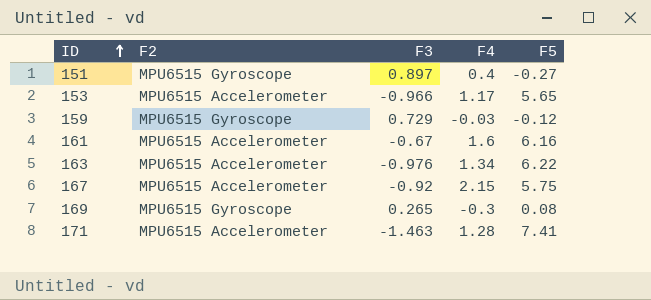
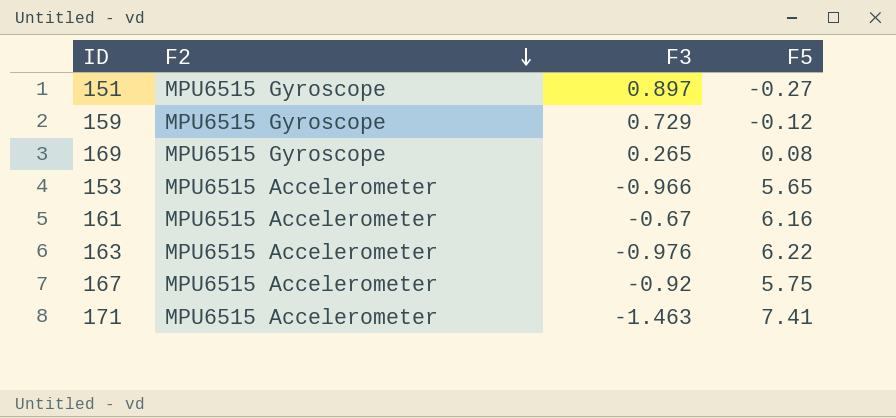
row order: ID ascending -> F2 descending
column F4 | position: 4 -> none

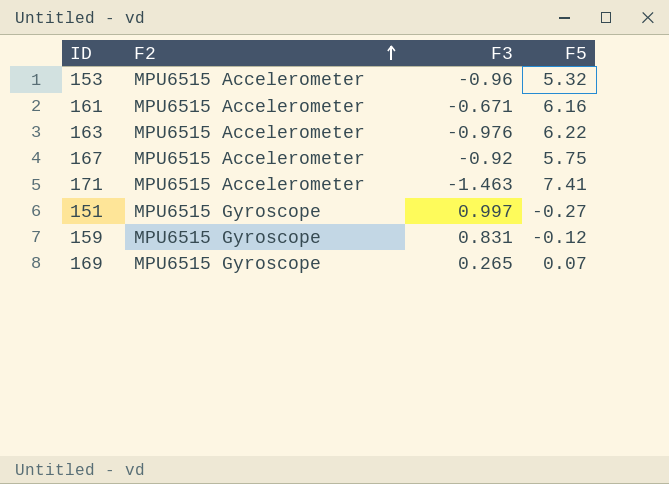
row order: F2 descending -> F2 ascending
153 | F3: -0.966 -> -0.96
153 | F5: 5.65 -> 5.32
161 | F3: -0.67 -> -0.671
151 | F3: 0.897 -> 0.997
159 | F3: 0.729 -> 0.831
169 | F5: 0.08 -> 0.07

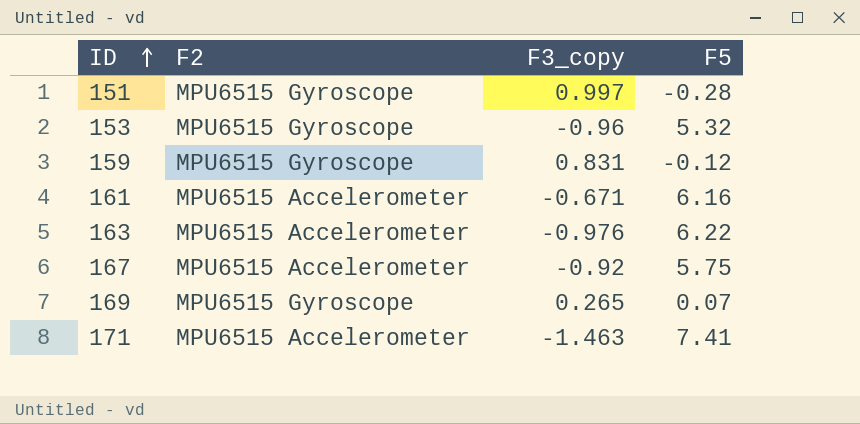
row order: F2 ascending -> ID ascending
column name: F3 -> F3_copy
151 | F5: -0.27 -> -0.28
153 | F2: MPU6515 Accelerometer -> MPU6515 Gyroscope

